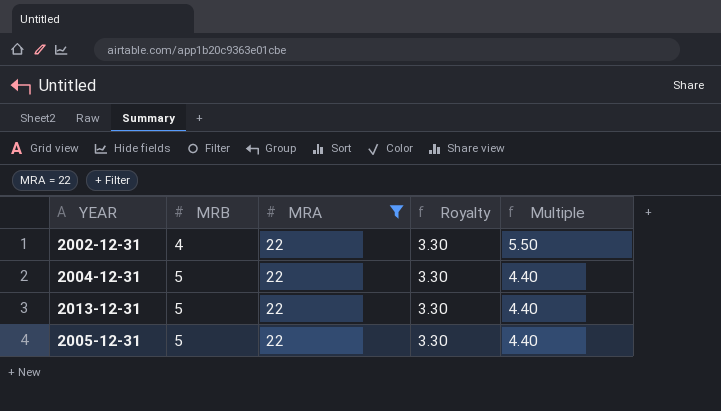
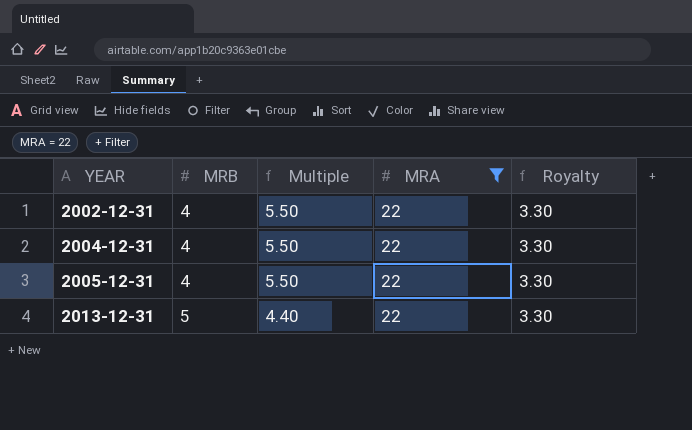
row order: MRB ascending -> YEAR ascending
column Multiple | position: 5 -> 3
2004-12-31 | MRB: 5 -> 4
2004-12-31 | Multiple: 4.40 -> 5.50
2005-12-31 | MRB: 5 -> 4
2005-12-31 | Multiple: 4.40 -> 5.50

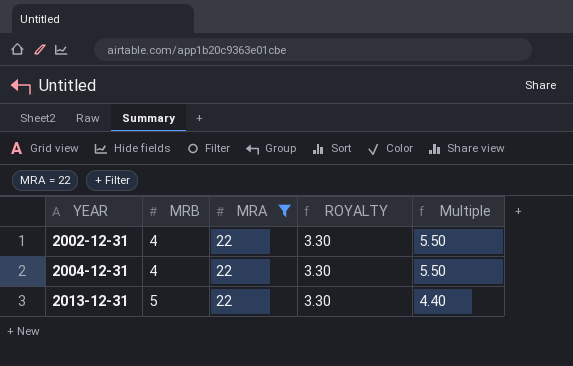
column name: Royalty -> ROYALTY
column Multiple | position: 3 -> 5
row 2005-12-31: 4 | 5.50 | 22 | 3.30 -> none

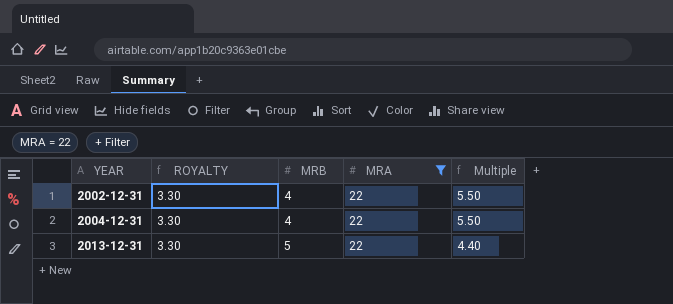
column ROYALTY | position: 4 -> 2

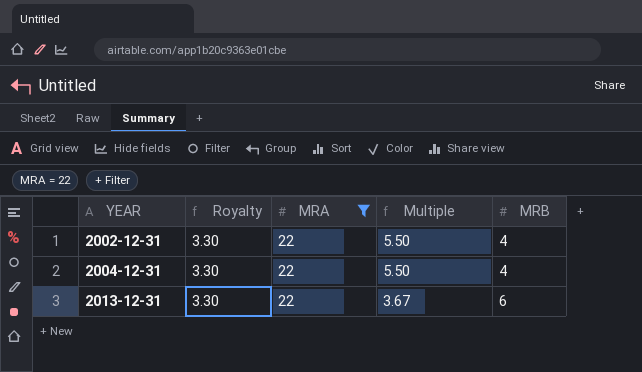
column name: ROYALTY -> Royalty
column MRB | position: 3 -> 5
2013-12-31 | Multiple: 4.40 -> 3.67
2013-12-31 | MRB: 5 -> 6

